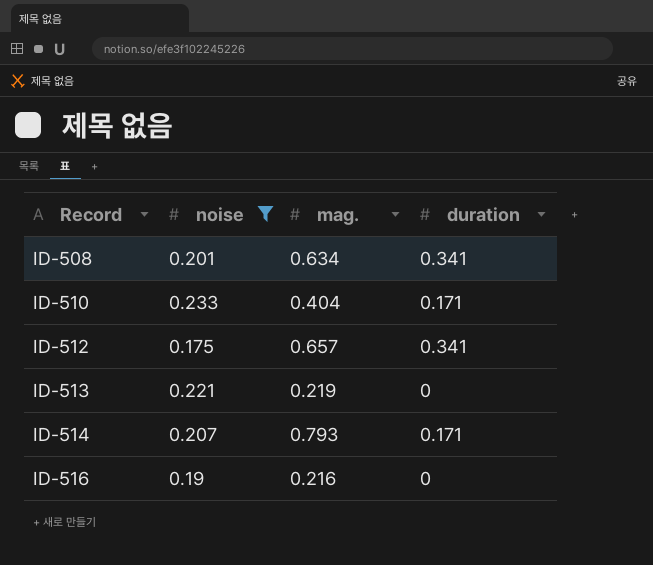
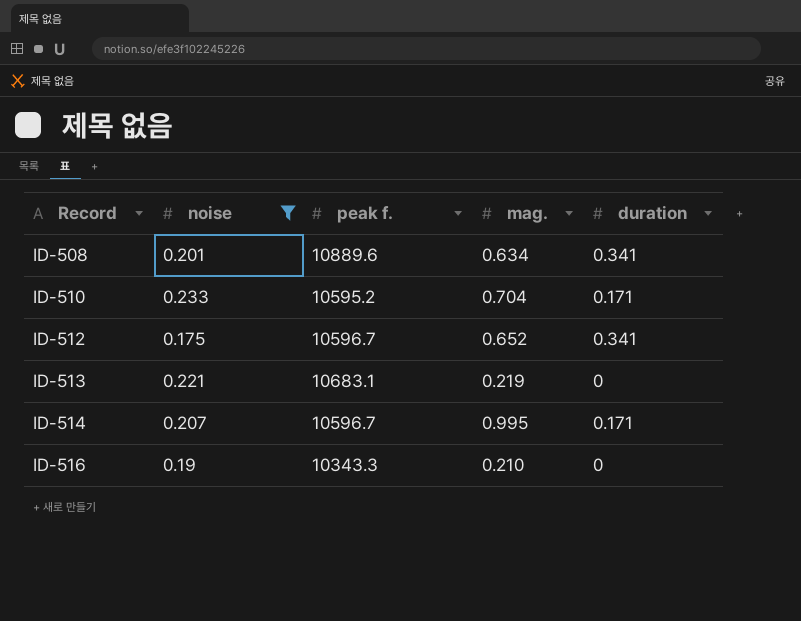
column peak f. | position: none -> 3
ID-510 | mag.: 0.404 -> 0.704
ID-512 | mag.: 0.657 -> 0.652
ID-514 | mag.: 0.793 -> 0.995
ID-516 | mag.: 0.216 -> 0.210

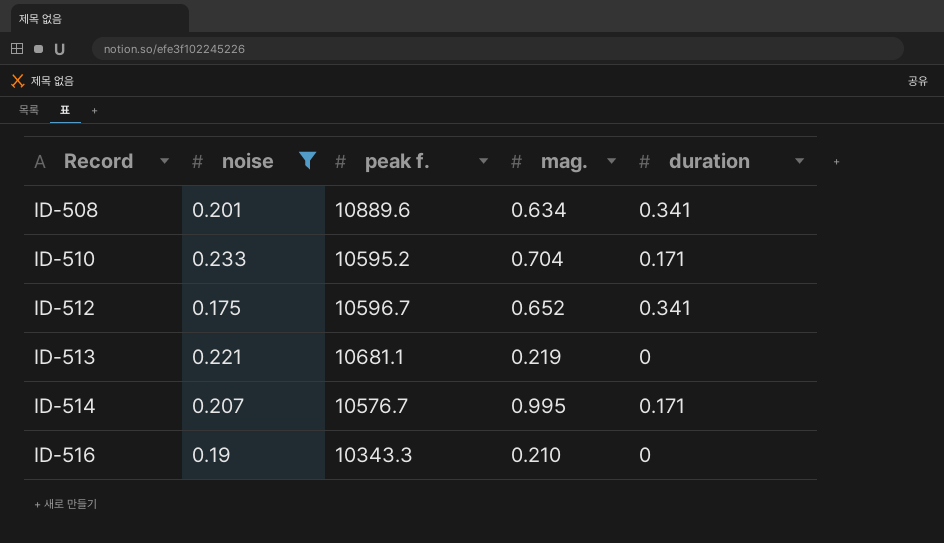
ID-513 | peak f.: 10683.1 -> 10681.1
ID-514 | peak f.: 10596.7 -> 10576.7

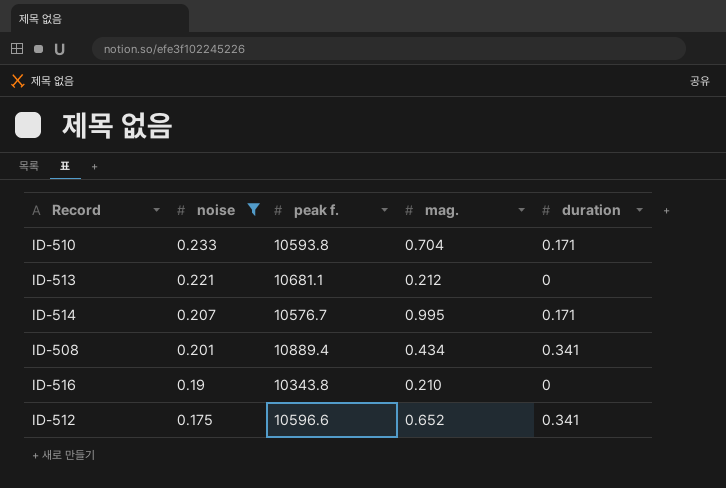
row order: Record ascending -> noise descending
ID-510 | peak f.: 10595.2 -> 10593.8
ID-513 | mag.: 0.219 -> 0.212
ID-508 | peak f.: 10889.6 -> 10889.4
ID-508 | mag.: 0.634 -> 0.434
ID-516 | peak f.: 10343.3 -> 10343.8
ID-512 | peak f.: 10596.7 -> 10596.6

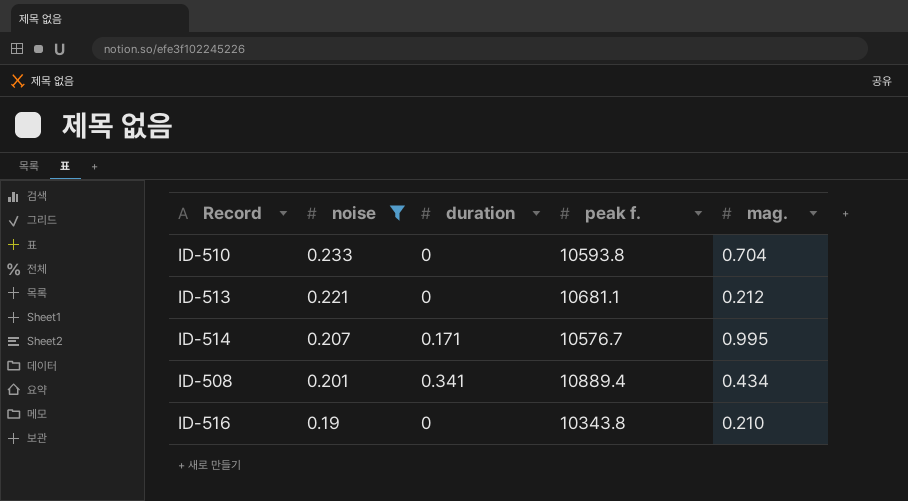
column duration | position: 5 -> 3
row ID-512: 0.175 | 10596.6 | 0.652 | 0.341 -> none
ID-510 | duration: 0.171 -> 0

